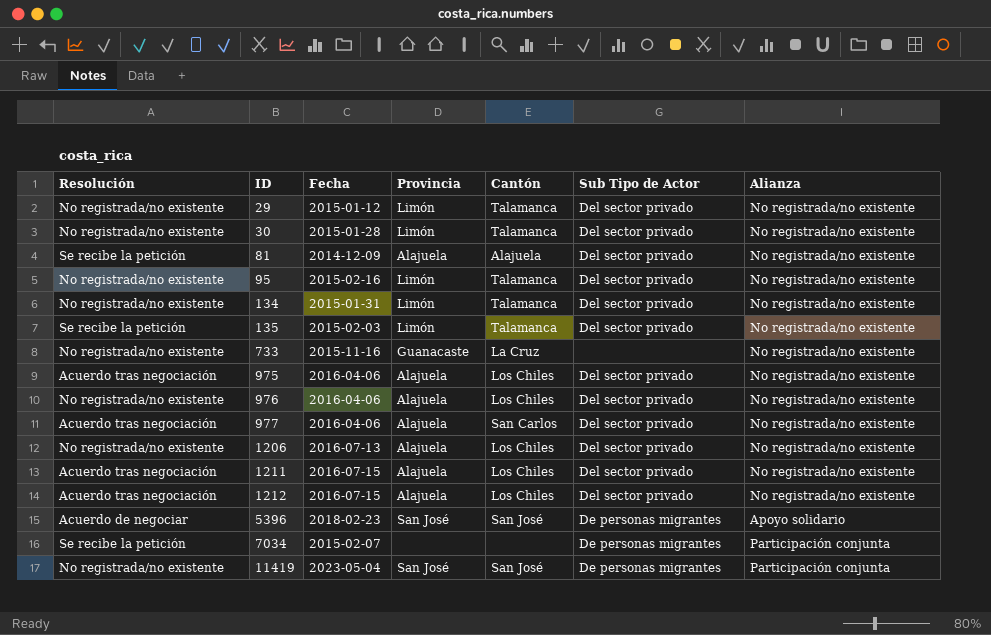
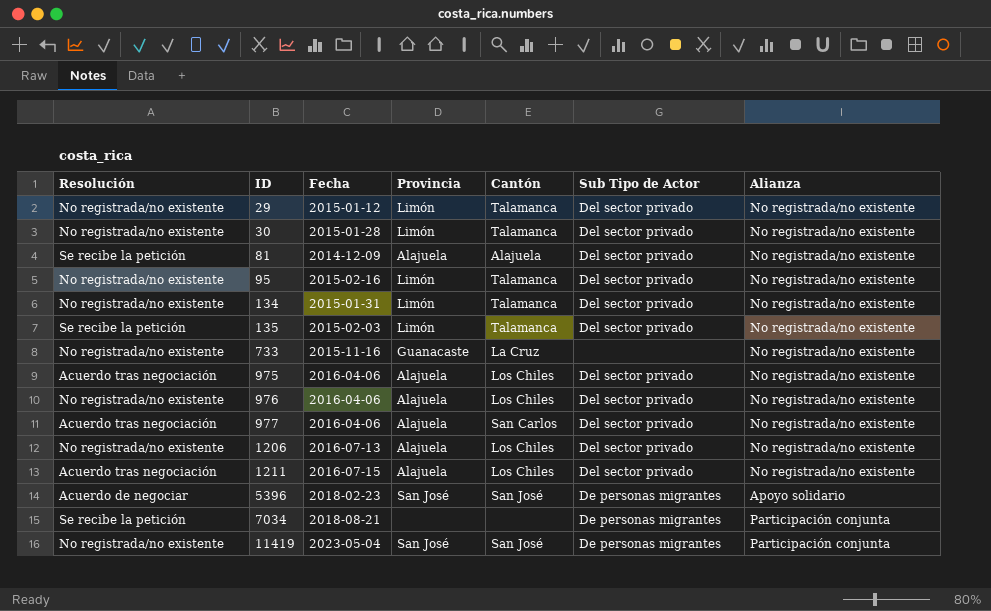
row 1212: Acuerdo tras negociación | 2016-07-15 | Alajuela | Los Chiles | Del sector privado | No registrada/no existente -> none
7034 | Fecha: 2015-02-07 -> 2018-08-21

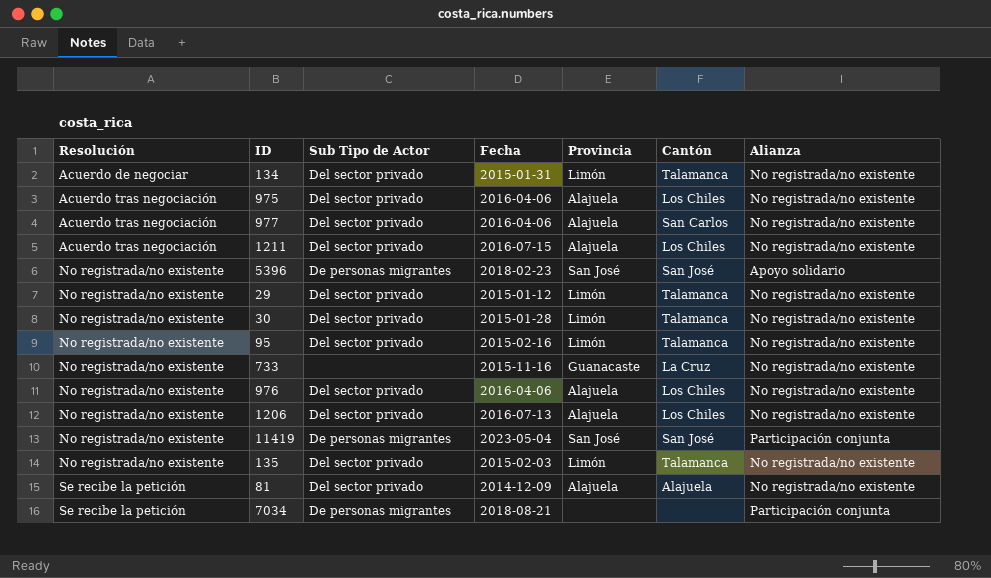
row order: ID ascending -> Resolución ascending
column Sub Tipo de Actor | position: 6 -> 3
134 | Resolución: No registrada/no existente -> Acuerdo de negociar
5396 | Resolución: Acuerdo de negociar -> No registrada/no existente
135 | Resolución: Se recibe la petición -> No registrada/no existente

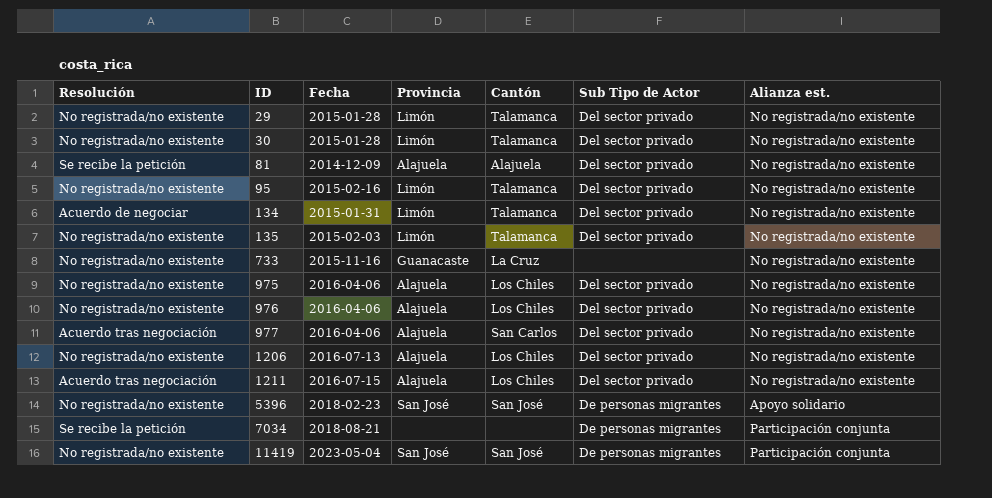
row order: Resolución ascending -> ID ascending
column Sub Tipo de Actor | position: 3 -> 6
column name: Alianza -> Alianza est.
29 | Fecha: 2015-01-12 -> 2015-01-28
975 | Resolución: Acuerdo tras negociación -> No registrada/no existente

